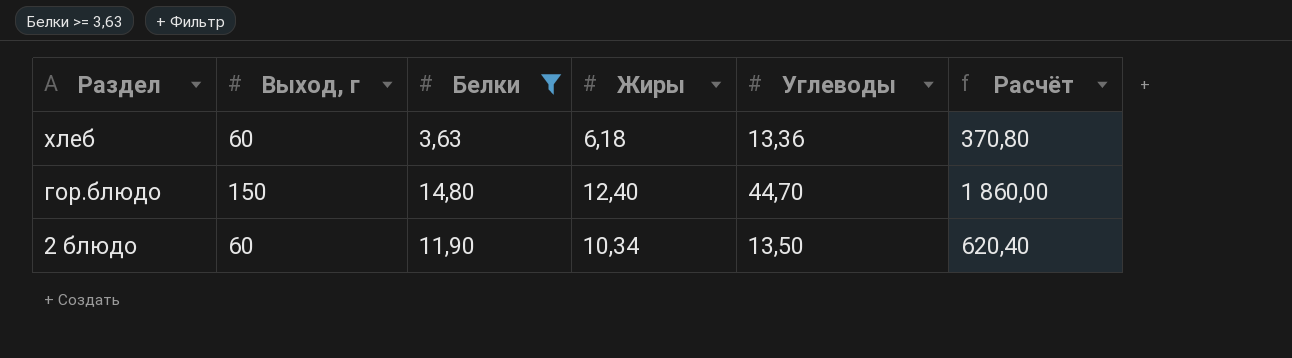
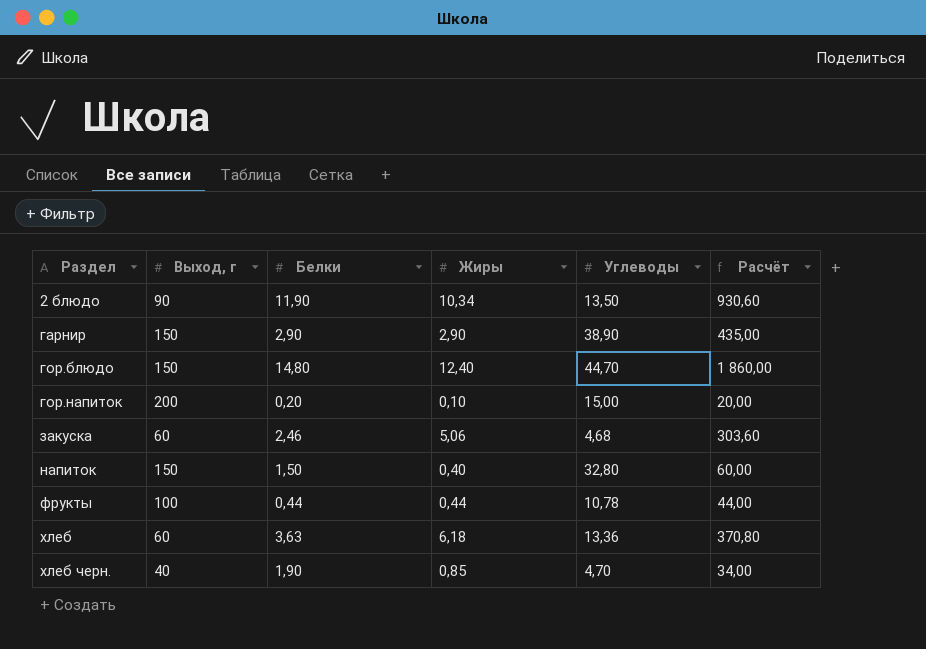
filter: Белки >= 3,63 -> none
row order: Раздел descending -> Раздел ascending
2 блюдо | Выход, г: 60 -> 90
2 блюдо | Расчёт: 620,40 -> 930,60

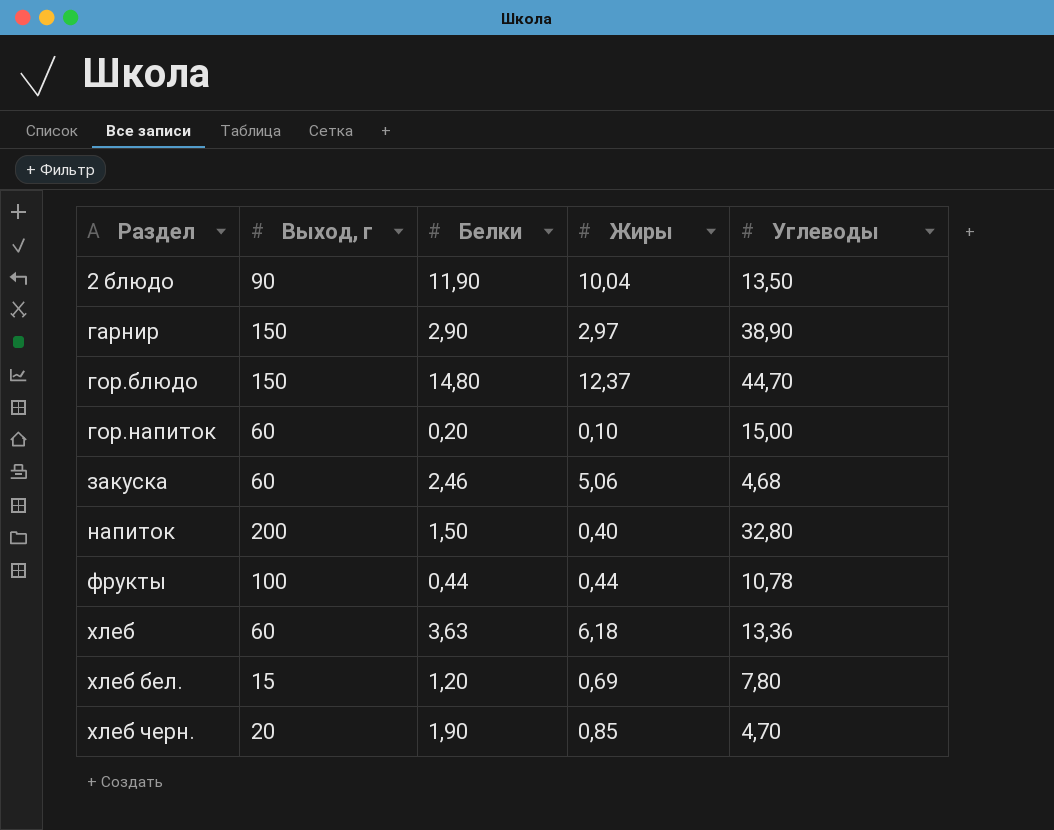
column Расчёт | formula: [Выход, г] * [Жиры] -> none
2 блюдо | Жиры: 10,34 -> 10,04
гарнир | Жиры: 2,90 -> 2,97
гор.блюдо | Жиры: 12,40 -> 12,37
гор.напиток | Выход, г: 200 -> 60
напиток | Выход, г: 150 -> 200
row хлеб бел.: none -> 15 | 1,20 | 0,69 | 7,80
хлеб черн. | Выход, г: 40 -> 20

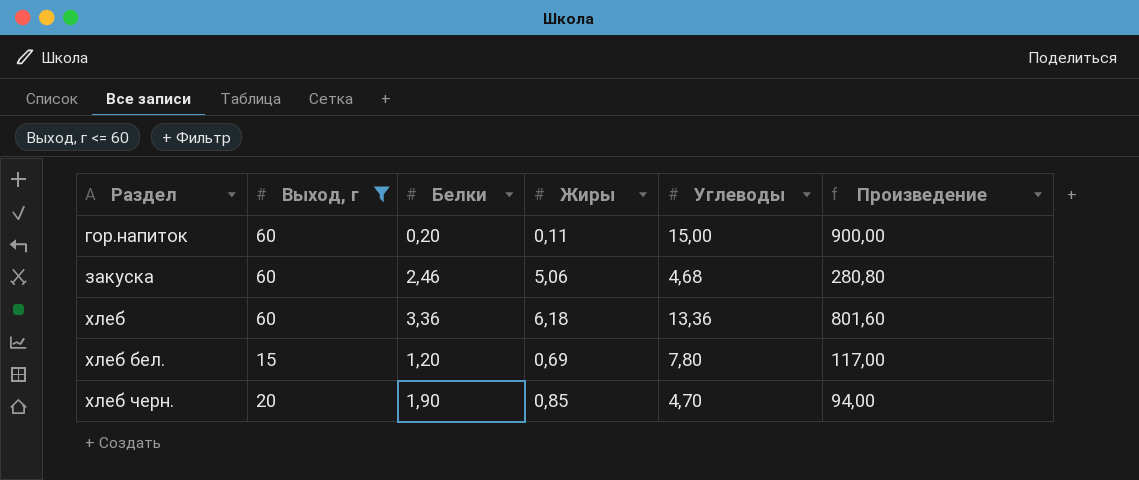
filter: none -> Выход, г <= 60
column Произведение | formula: none -> [Выход, г] * [Углеводы]
гор.напиток | Жиры: 0,10 -> 0,11
хлеб | Белки: 3,63 -> 3,36

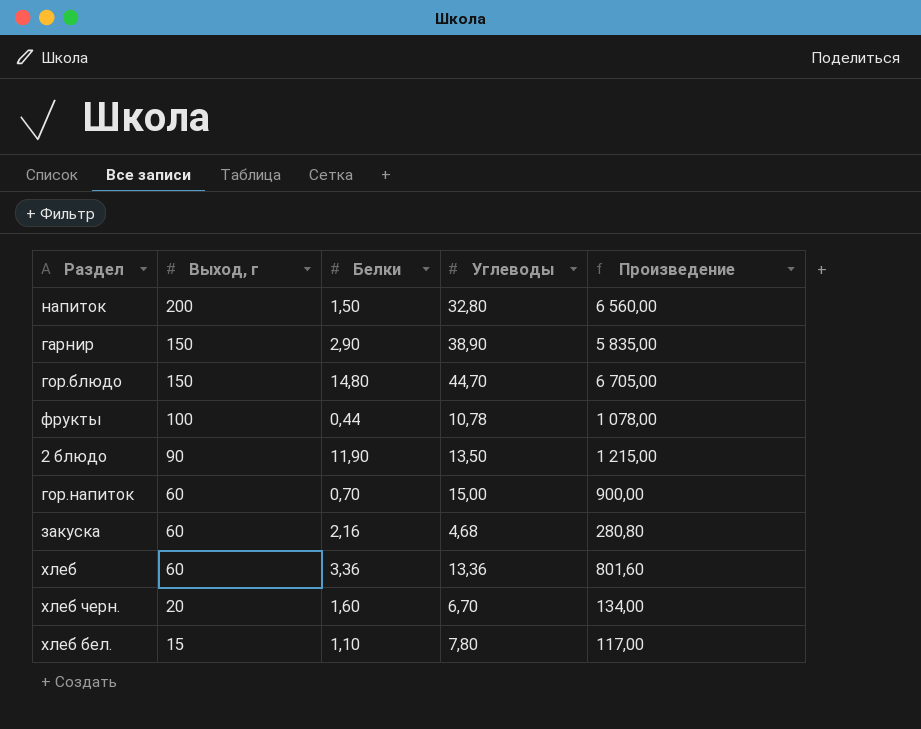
filter: Выход, г <= 60 -> none
row order: Раздел ascending -> Выход, г descending
column Жиры | position: 4 -> none
гор.напиток | Белки: 0,20 -> 0,70
закуска | Белки: 2,46 -> 2,16
хлеб черн. | Белки: 1,90 -> 1,60
хлеб черн. | Углеводы: 4,70 -> 6,70
хлеб черн. | Произведение: 94,00 -> 134,00
хлеб бел. | Белки: 1,20 -> 1,10

